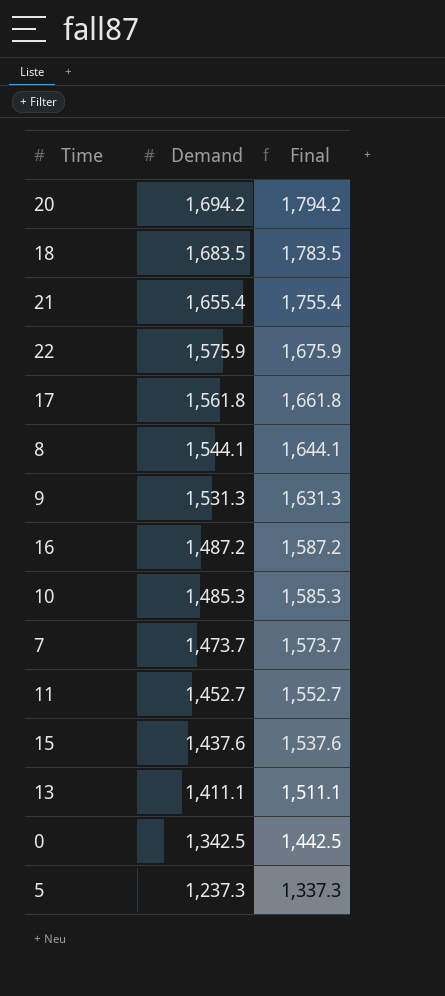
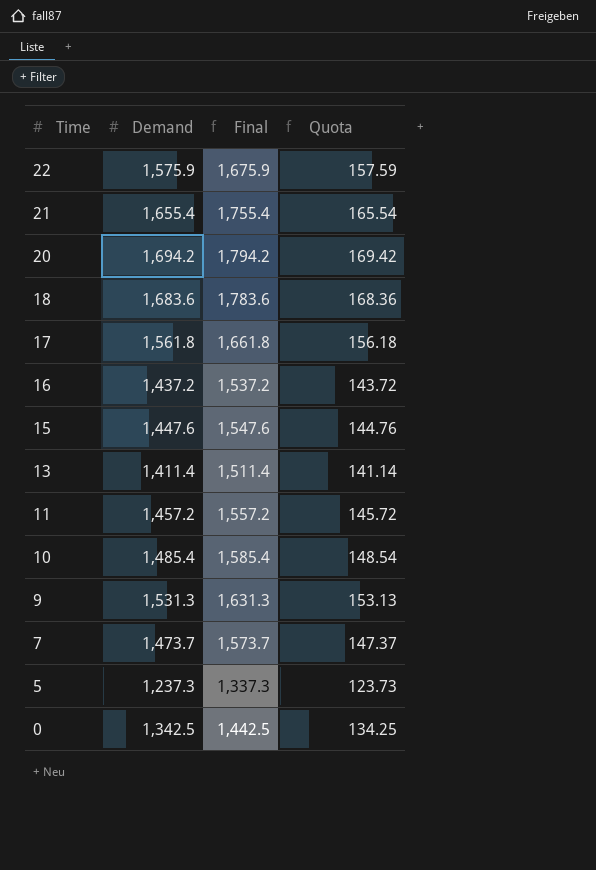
row order: Demand descending -> Time descending
column Quota | formula: none -> [Demand] * 0.1
row 8: 1,544.1 | 1,644.1 -> none
18 | Demand: 1,683.5 -> 1,683.6
18 | Final: 1,783.5 -> 1,783.6
16 | Demand: 1,487.2 -> 1,437.2
16 | Final: 1,587.2 -> 1,537.2
15 | Demand: 1,437.6 -> 1,447.6
15 | Final: 1,537.6 -> 1,547.6
13 | Demand: 1,411.1 -> 1,411.4
13 | Final: 1,511.1 -> 1,511.4
11 | Demand: 1,452.7 -> 1,457.2
11 | Final: 1,552.7 -> 1,557.2
10 | Demand: 1,485.3 -> 1,485.4
10 | Final: 1,585.3 -> 1,585.4

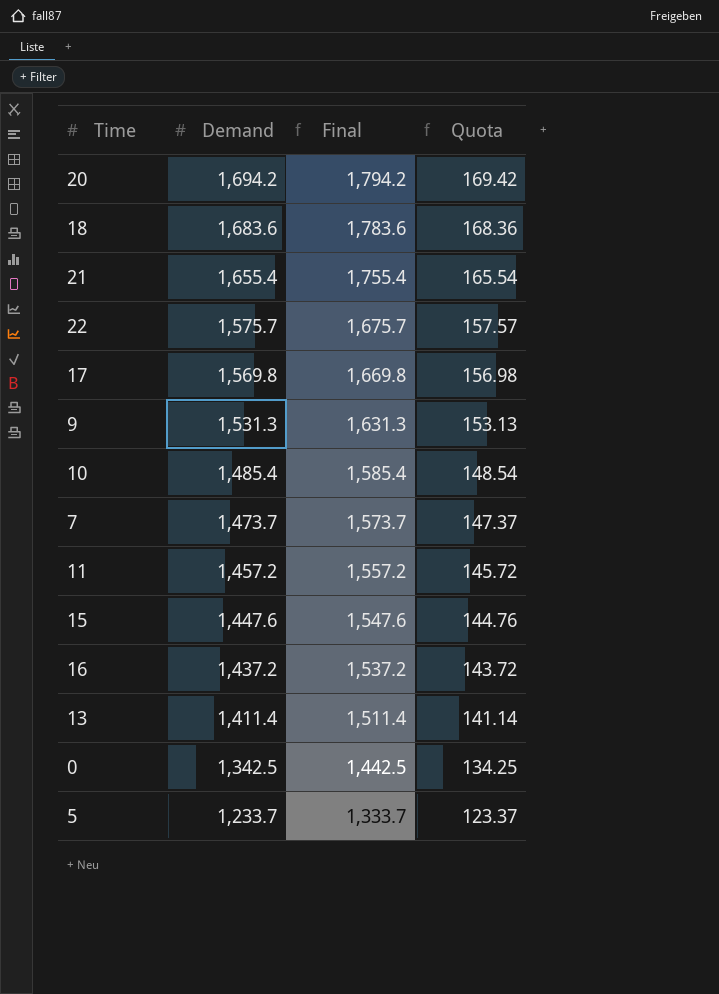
row order: Time descending -> Demand descending
22 | Demand: 1,575.9 -> 1,575.7
22 | Final: 1,675.9 -> 1,675.7
22 | Quota: 157.59 -> 157.57
17 | Demand: 1,561.8 -> 1,569.8
17 | Final: 1,661.8 -> 1,669.8
17 | Quota: 156.18 -> 156.98
5 | Demand: 1,237.3 -> 1,233.7
5 | Final: 1,337.3 -> 1,333.7
5 | Quota: 123.73 -> 123.37

